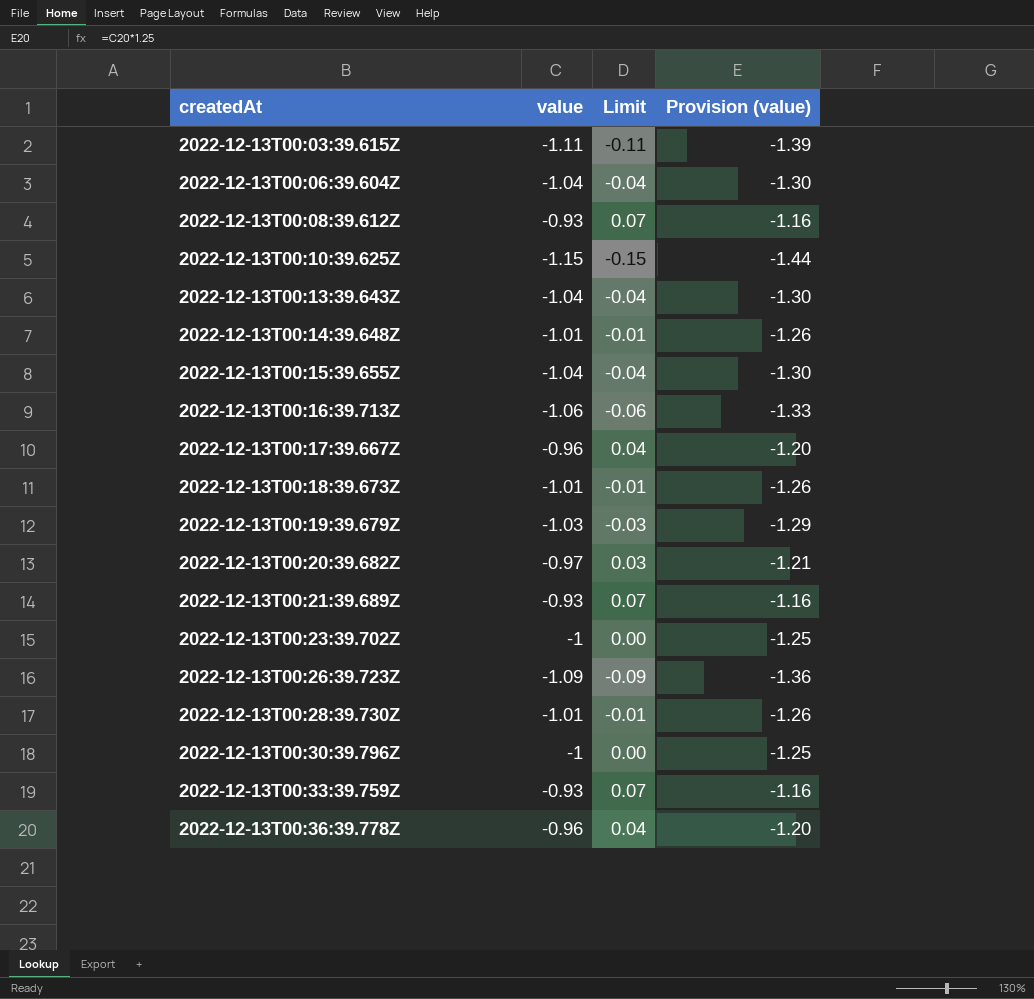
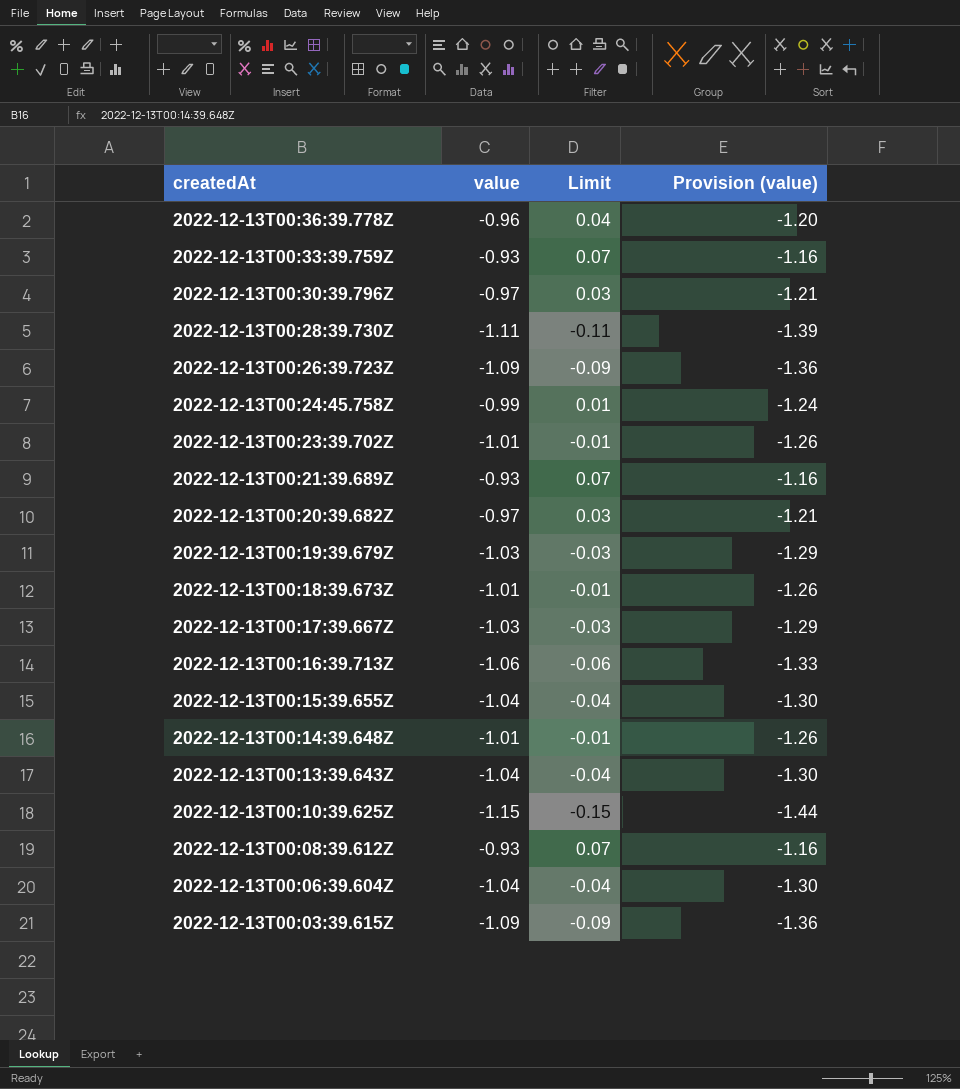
row order: createdAt ascending -> createdAt descending
2022-12-13T00:30:39.796Z | value: -1 -> -0.97
2022-12-13T00:30:39.796Z | Limit: 0.00 -> 0.03
2022-12-13T00:30:39.796Z | Provision (value): -1.25 -> -1.21
2022-12-13T00:28:39.730Z | value: -1.01 -> -1.11
2022-12-13T00:28:39.730Z | Limit: -0.01 -> -0.11
2022-12-13T00:28:39.730Z | Provision (value): -1.26 -> -1.39
row 2022-12-13T00:24:45.758Z: none -> -0.99 | 0.01 | -1.24
2022-12-13T00:23:39.702Z | value: -1 -> -1.01
2022-12-13T00:23:39.702Z | Limit: 0.00 -> -0.01
2022-12-13T00:23:39.702Z | Provision (value): -1.25 -> -1.26
2022-12-13T00:17:39.667Z | value: -0.96 -> -1.03
2022-12-13T00:17:39.667Z | Limit: 0.04 -> -0.03
2022-12-13T00:17:39.667Z | Provision (value): -1.20 -> -1.29
2022-12-13T00:03:39.615Z | value: -1.11 -> -1.09
2022-12-13T00:03:39.615Z | Limit: -0.11 -> -0.09
2022-12-13T00:03:39.615Z | Provision (value): -1.39 -> -1.36

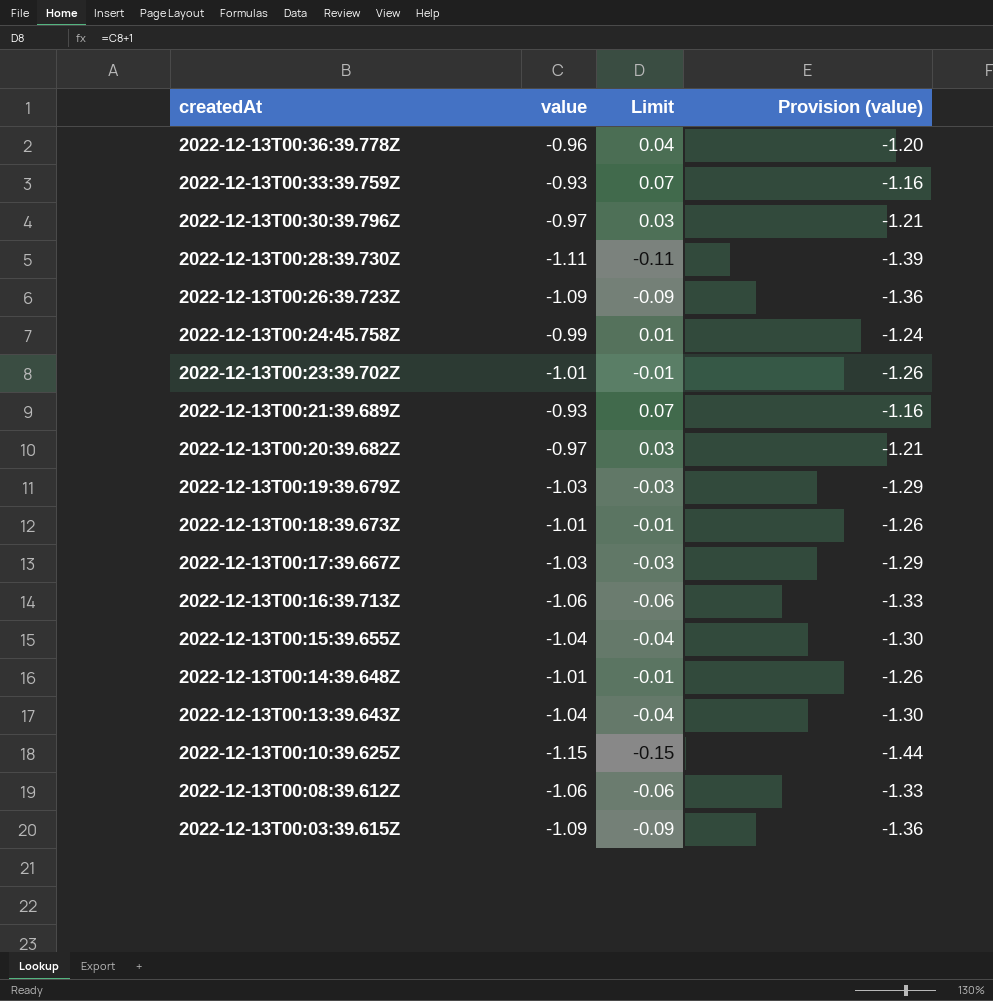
row 2022-12-13T00:06:39.604Z: -1.04 | -0.04 | -1.30 -> none
2022-12-13T00:08:39.612Z | value: -0.93 -> -1.06
2022-12-13T00:08:39.612Z | Limit: 0.07 -> -0.06
2022-12-13T00:08:39.612Z | Provision (value): -1.16 -> -1.33

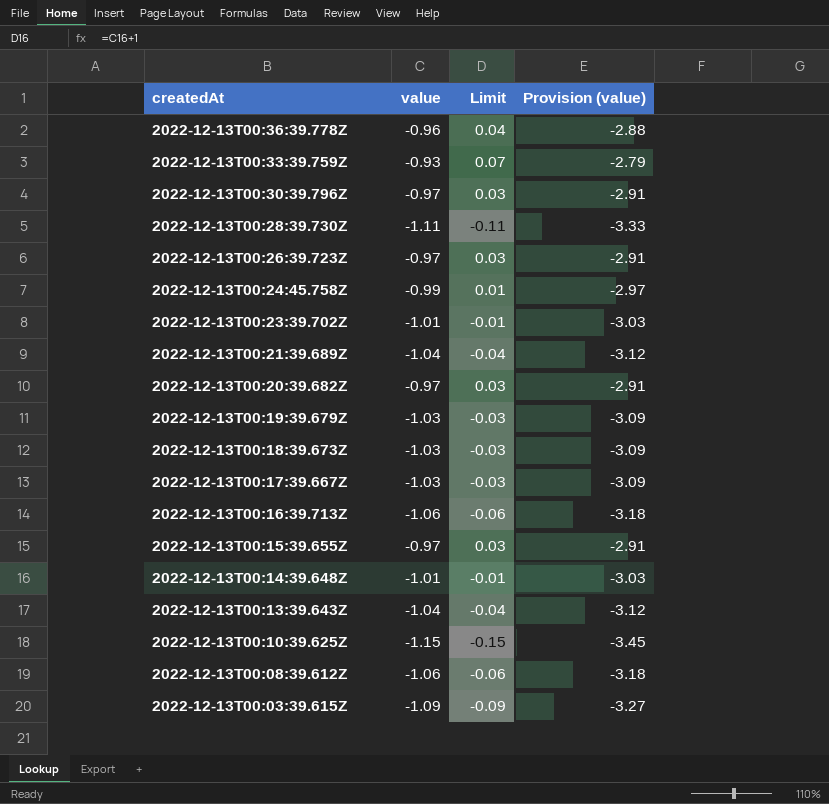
column Provision (value) | formula: [value] * 1.25 -> [value] * 3
2022-12-13T00:26:39.723Z | value: -1.09 -> -0.97
2022-12-13T00:26:39.723Z | Limit: -0.09 -> 0.03
2022-12-13T00:21:39.689Z | value: -0.93 -> -1.04
2022-12-13T00:21:39.689Z | Limit: 0.07 -> -0.04
2022-12-13T00:18:39.673Z | value: -1.01 -> -1.03
2022-12-13T00:18:39.673Z | Limit: -0.01 -> -0.03
2022-12-13T00:15:39.655Z | value: -1.04 -> -0.97
2022-12-13T00:15:39.655Z | Limit: -0.04 -> 0.03

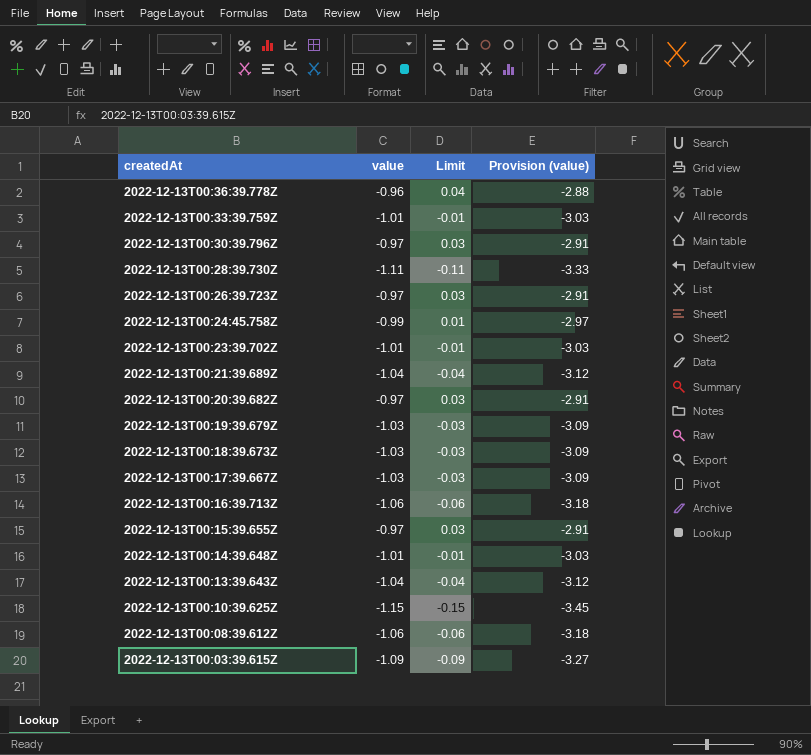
2022-12-13T00:33:39.759Z | value: -0.93 -> -1.01
2022-12-13T00:33:39.759Z | Limit: 0.07 -> -0.01
2022-12-13T00:33:39.759Z | Provision (value): -2.79 -> -3.03

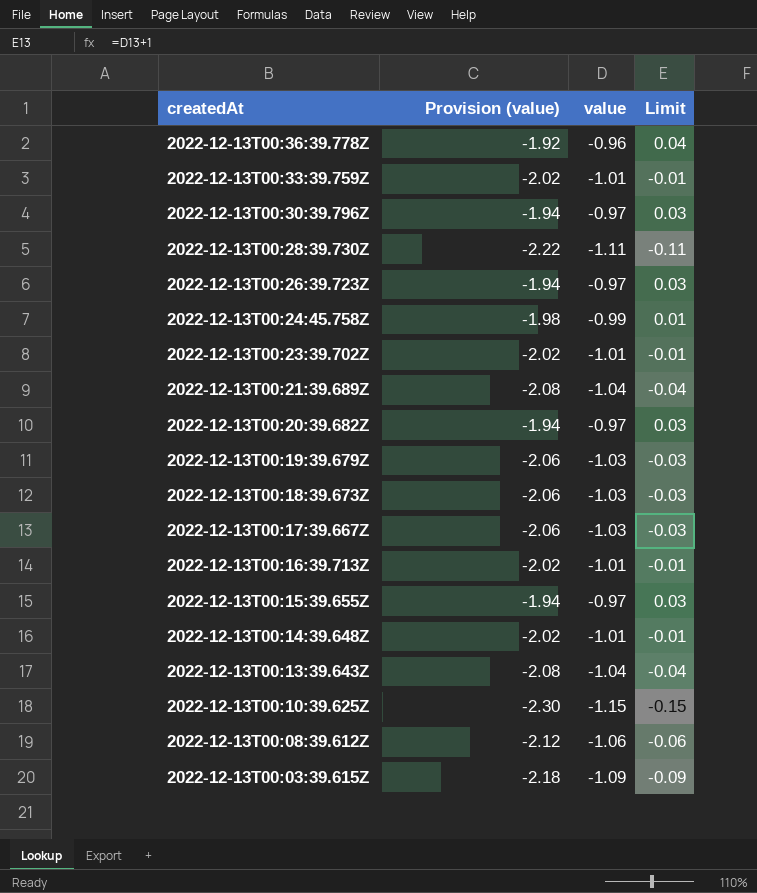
column Provision (value) | formula: [value] * 3 -> [value] * 2
column Provision (value) | position: 4 -> 2
2022-12-13T00:16:39.713Z | value: -1.06 -> -1.01
2022-12-13T00:16:39.713Z | Limit: -0.06 -> -0.01

